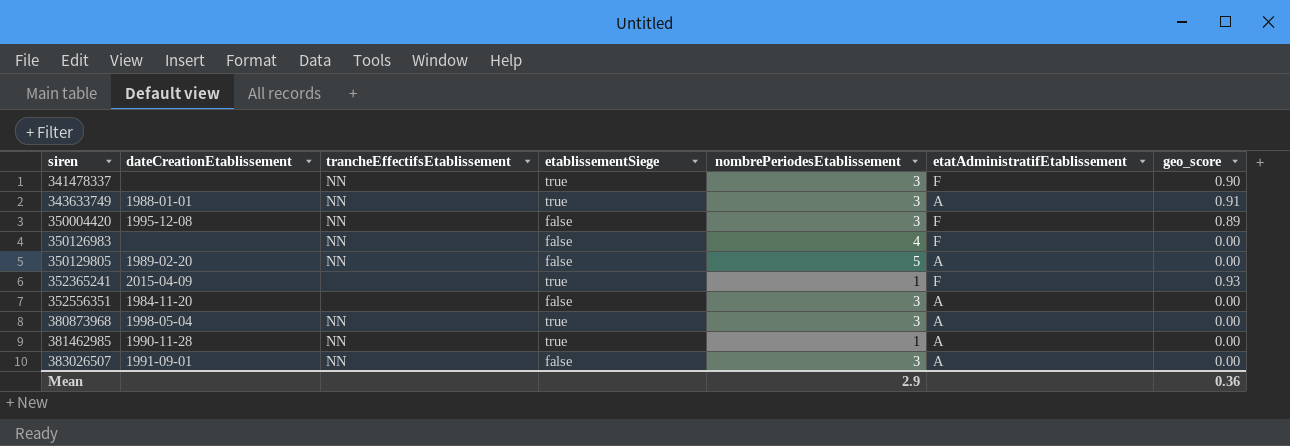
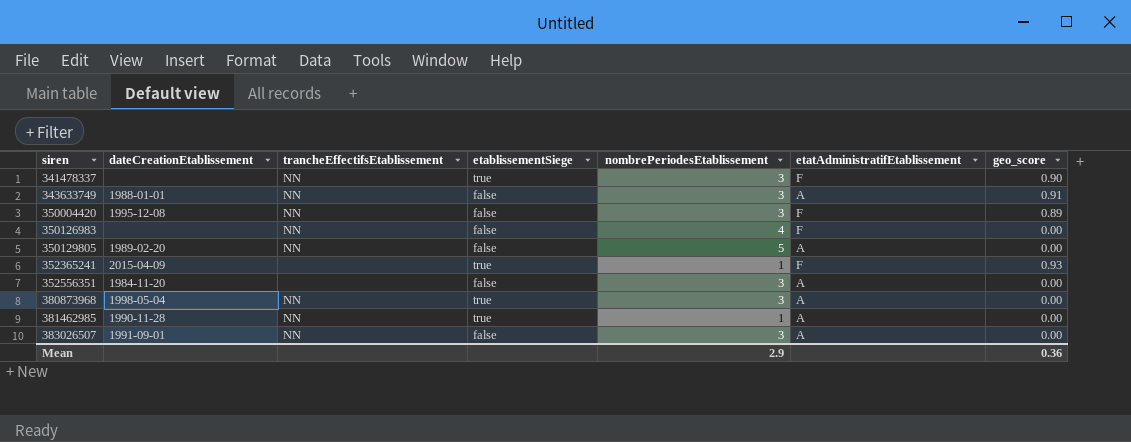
343633749 | etablissementSiege: true -> false

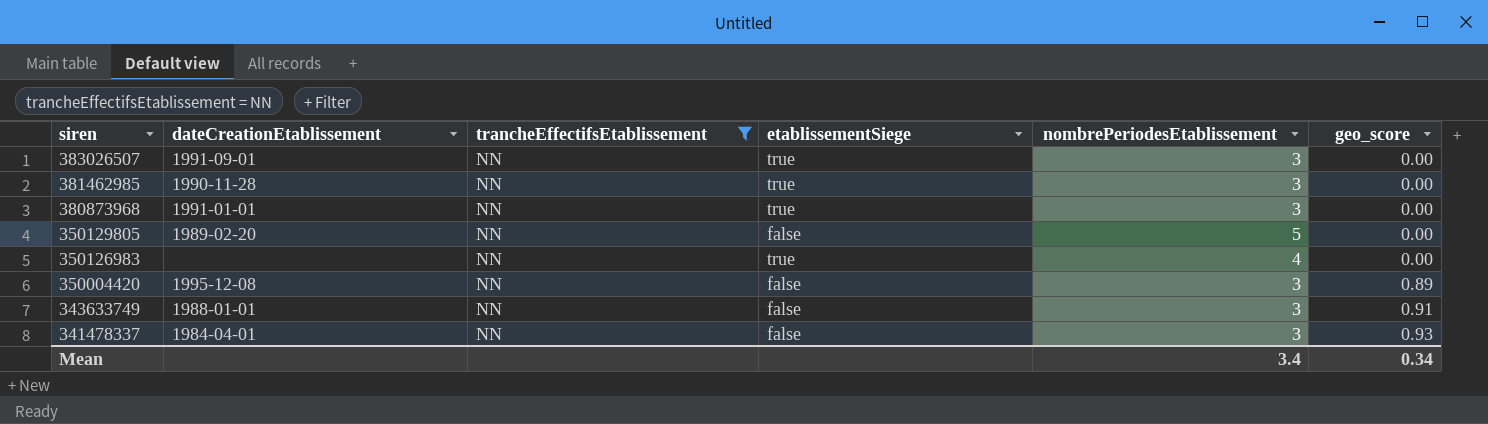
filter: none -> trancheEffectifsEtablissement = NN
row order: siren ascending -> siren descending
column etatAdministratifEtablissement | position: 6 -> none
383026507 | etablissementSiege: false -> true
381462985 | nombrePeriodesEtablissement: 1 -> 3
380873968 | dateCreationEtablissement: 1998-05-04 -> 1991-01-01
350126983 | etablissementSiege: false -> true
341478337 | dateCreationEtablissement: none -> 1984-04-01
341478337 | etablissementSiege: true -> false
341478337 | geo_score: 0.90 -> 0.93
Mean | nombrePeriodesEtablissement: 2.9 -> 3.4
Mean | geo_score: 0.36 -> 0.34

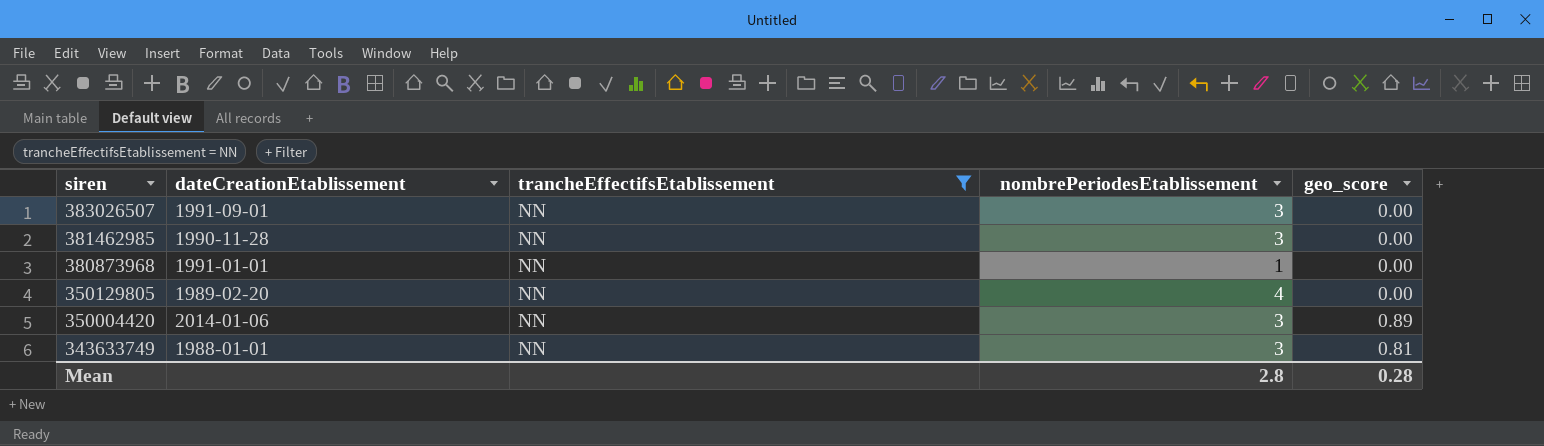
column etablissementSiege | position: 4 -> none
row 350126983: none | NN | true | 4 | 0.00 -> none
row 341478337: 1984-04-01 | NN | false | 3 | 0.93 -> none
380873968 | nombrePeriodesEtablissement: 3 -> 1
350129805 | nombrePeriodesEtablissement: 5 -> 4
350004420 | dateCreationEtablissement: 1995-12-08 -> 2014-01-06
343633749 | geo_score: 0.91 -> 0.81
Mean | nombrePeriodesEtablissement: 3.4 -> 2.8
Mean | geo_score: 0.34 -> 0.28

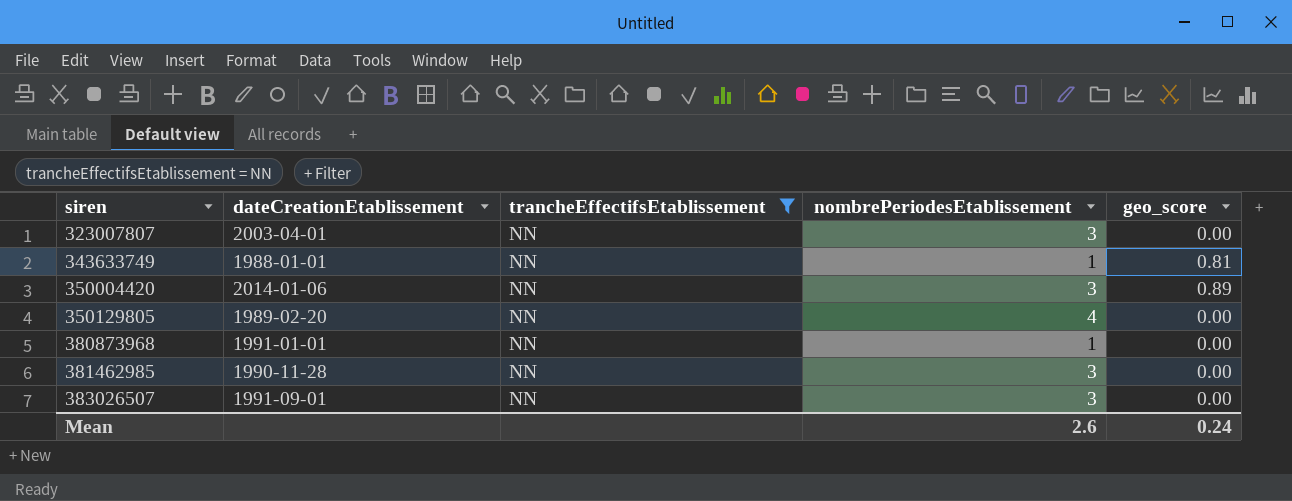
row order: siren descending -> siren ascending
row 323007807: none -> 2003-04-01 | NN | 3 | 0.00
343633749 | nombrePeriodesEtablissement: 3 -> 1
Mean | nombrePeriodesEtablissement: 2.8 -> 2.6
Mean | geo_score: 0.28 -> 0.24

